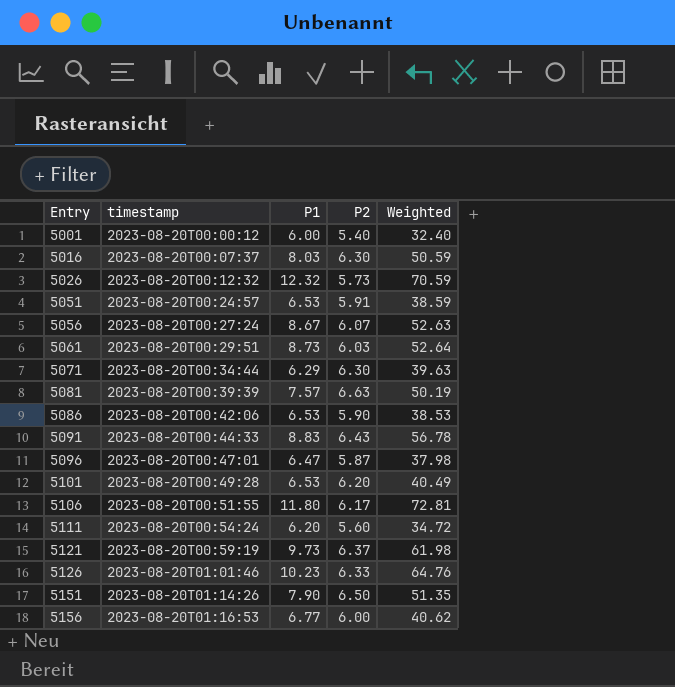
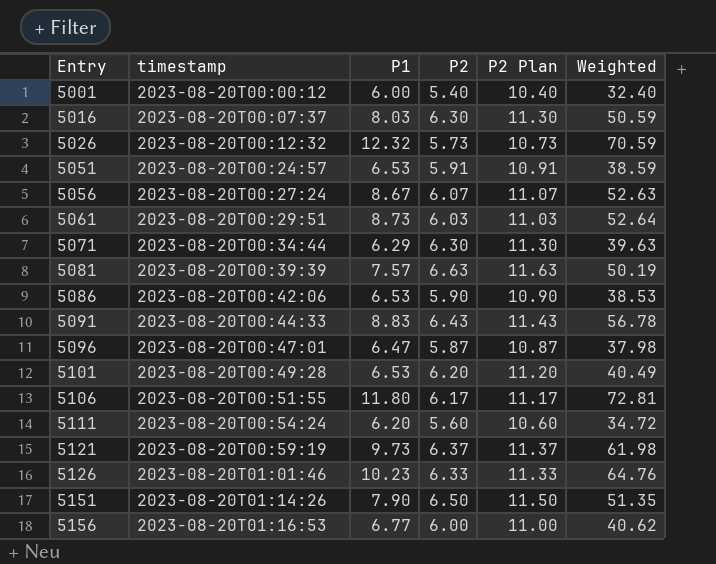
column P2 Plan | formula: none -> [P2] + 5

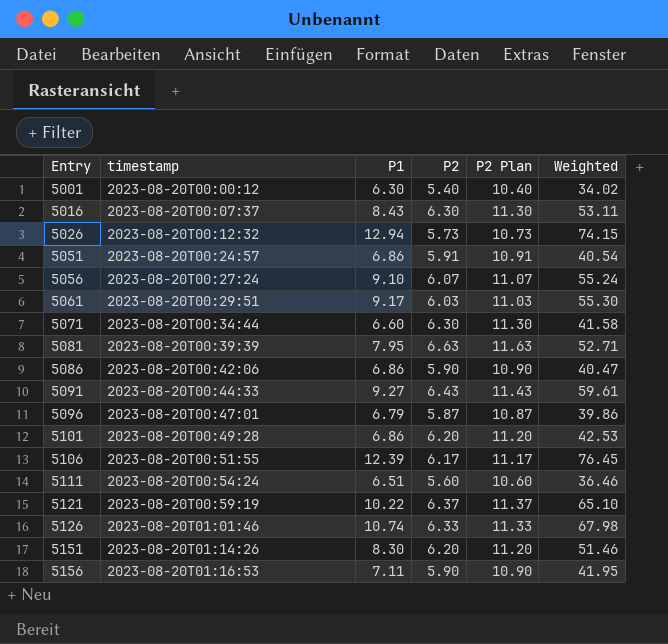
5001 | P1: 6.00 -> 6.30
5001 | Weighted: 32.40 -> 34.02
5016 | P1: 8.03 -> 8.43
5016 | Weighted: 50.59 -> 53.11
5026 | P1: 12.32 -> 12.94
5026 | Weighted: 70.59 -> 74.15
5051 | P1: 6.53 -> 6.86
5051 | Weighted: 38.59 -> 40.54
5056 | P1: 8.67 -> 9.10
5056 | Weighted: 52.63 -> 55.24
5061 | P1: 8.73 -> 9.17
5061 | Weighted: 52.64 -> 55.30
5071 | P1: 6.29 -> 6.60
5071 | Weighted: 39.63 -> 41.58
5081 | P1: 7.57 -> 7.95
5081 | Weighted: 50.19 -> 52.71
5086 | P1: 6.53 -> 6.86
5086 | Weighted: 38.53 -> 40.47
5091 | P1: 8.83 -> 9.27
5091 | Weighted: 56.78 -> 59.61
5096 | P1: 6.47 -> 6.79
5096 | Weighted: 37.98 -> 39.86
5101 | P1: 6.53 -> 6.86
5101 | Weighted: 40.49 -> 42.53
5106 | P1: 11.80 -> 12.39
5106 | Weighted: 72.81 -> 76.45
5111 | P1: 6.20 -> 6.51
5111 | Weighted: 34.72 -> 36.46
5121 | P1: 9.73 -> 10.22
5121 | Weighted: 61.98 -> 65.10
5126 | P1: 10.23 -> 10.74
5126 | Weighted: 64.76 -> 67.98
5151 | P1: 7.90 -> 8.30
5151 | P2: 6.50 -> 6.20
5151 | P2 Plan: 11.50 -> 11.20
5151 | Weighted: 51.35 -> 51.46
5156 | P1: 6.77 -> 7.11
5156 | P2: 6.00 -> 5.90
5156 | P2 Plan: 11.00 -> 10.90
5156 | Weighted: 40.62 -> 41.95

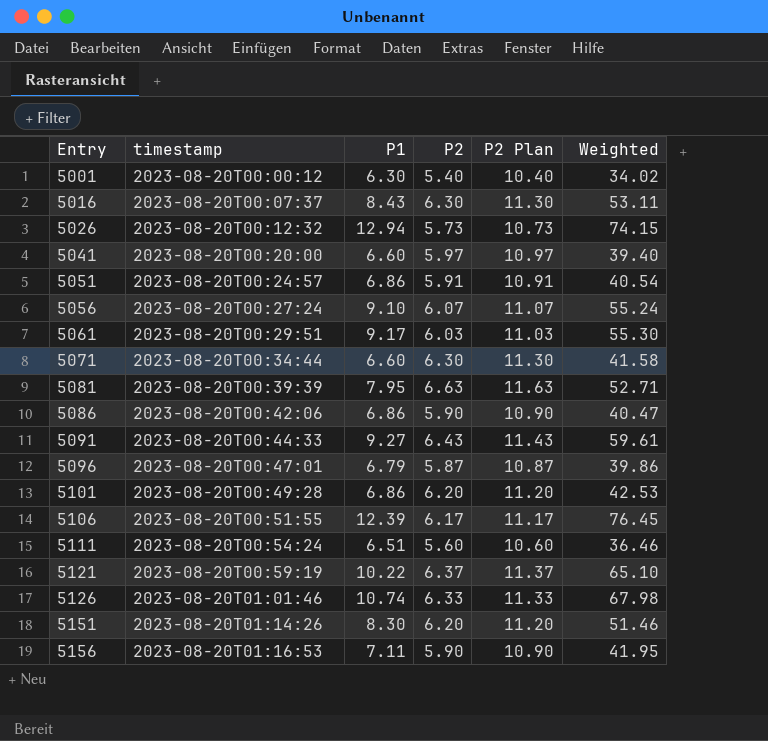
row 5041: none -> 2023-08-20T00:20:00 | 6.60 | 5.97 | 10.97 | 39.40

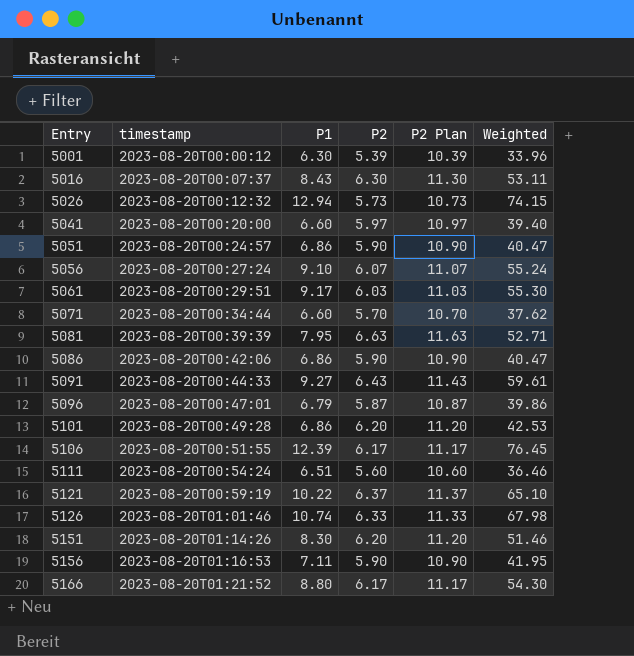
5001 | P2: 5.40 -> 5.39
5001 | P2 Plan: 10.40 -> 10.39
5001 | Weighted: 34.02 -> 33.96
5051 | P2: 5.91 -> 5.90
5051 | P2 Plan: 10.91 -> 10.90
5051 | Weighted: 40.54 -> 40.47
5071 | P2: 6.30 -> 5.70
5071 | P2 Plan: 11.30 -> 10.70
5071 | Weighted: 41.58 -> 37.62
row 5166: none -> 2023-08-20T01:21:52 | 8.80 | 6.17 | 11.17 | 54.30

